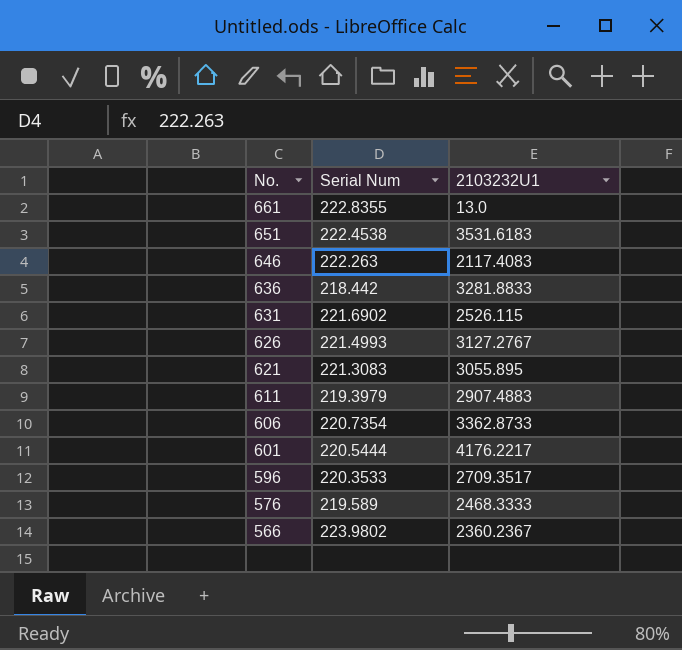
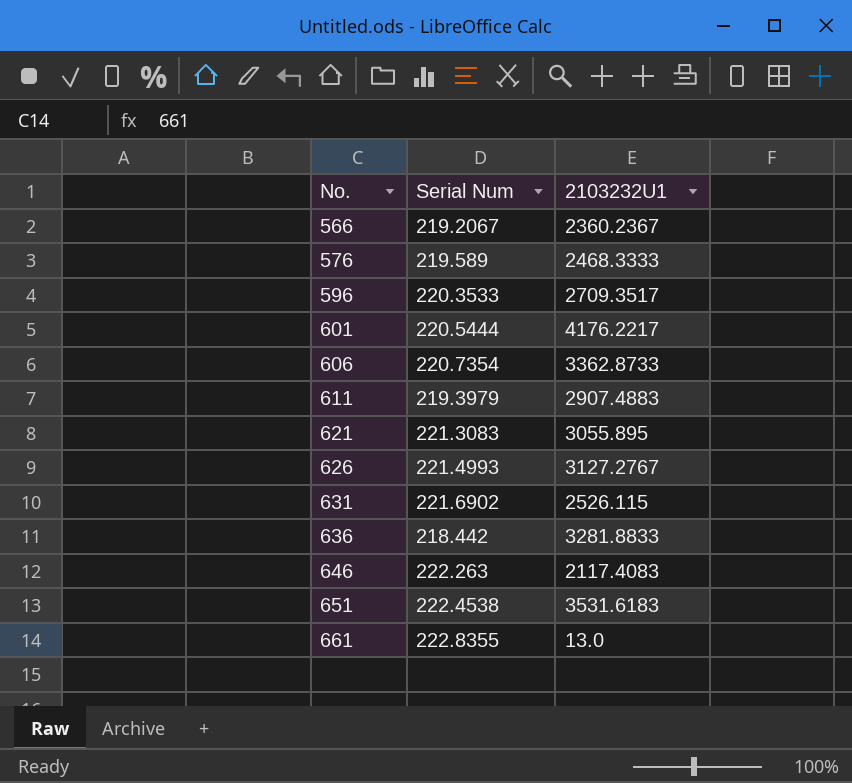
row order: No. descending -> No. ascending
566 | Serial Num: 223.9802 -> 219.2067

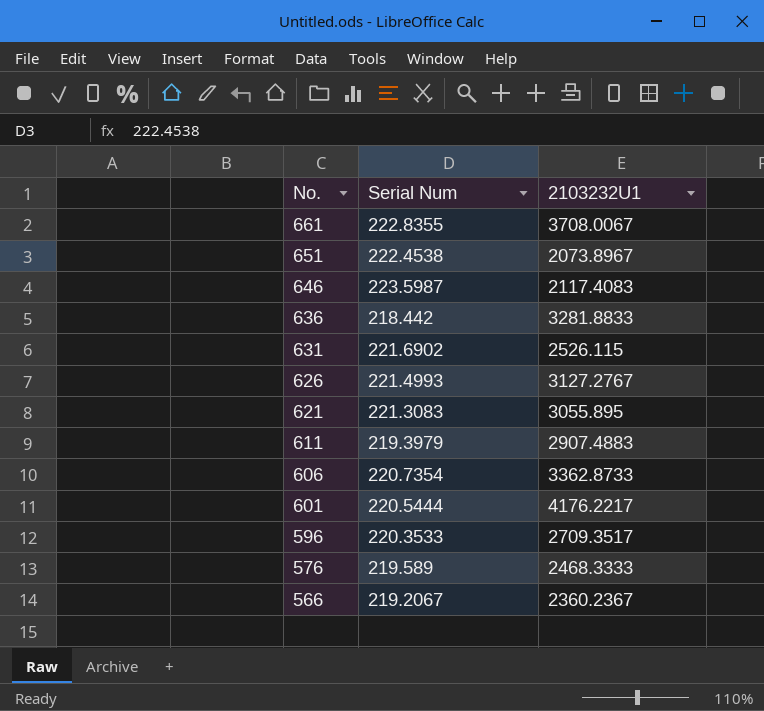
row order: No. ascending -> No. descending
661 | 2103232U1: 13.0 -> 3708.0067
651 | 2103232U1: 3531.6183 -> 2073.8967
646 | Serial Num: 222.263 -> 223.5987

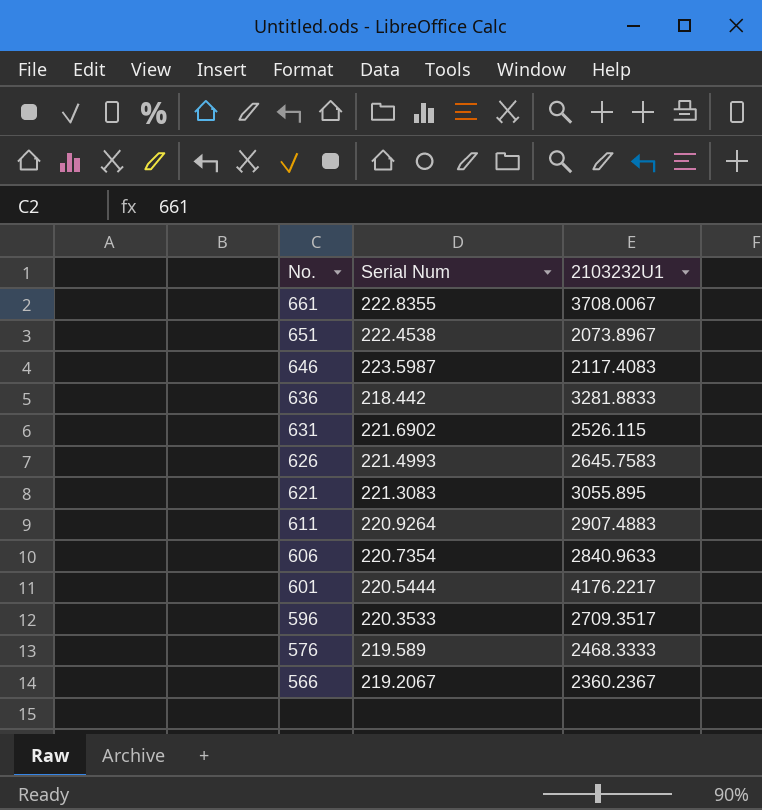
626 | 2103232U1: 3127.2767 -> 2645.7583
611 | Serial Num: 219.3979 -> 220.9264
606 | 2103232U1: 3362.8733 -> 2840.9633

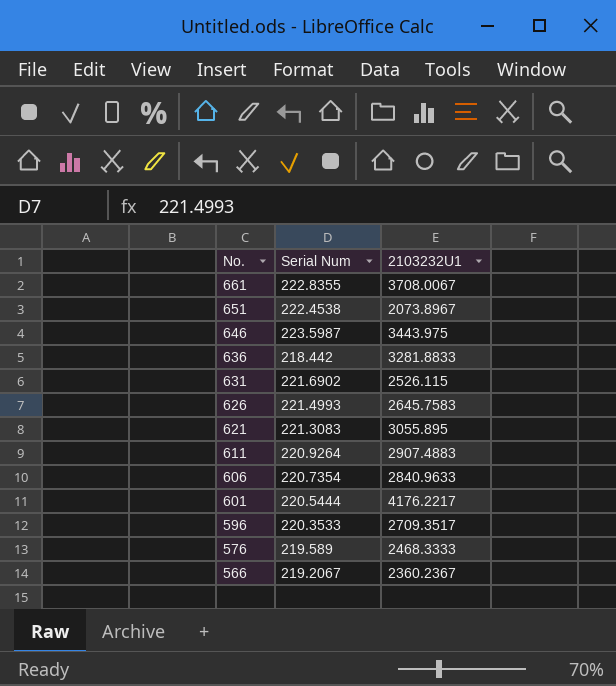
646 | 2103232U1: 2117.4083 -> 3443.975

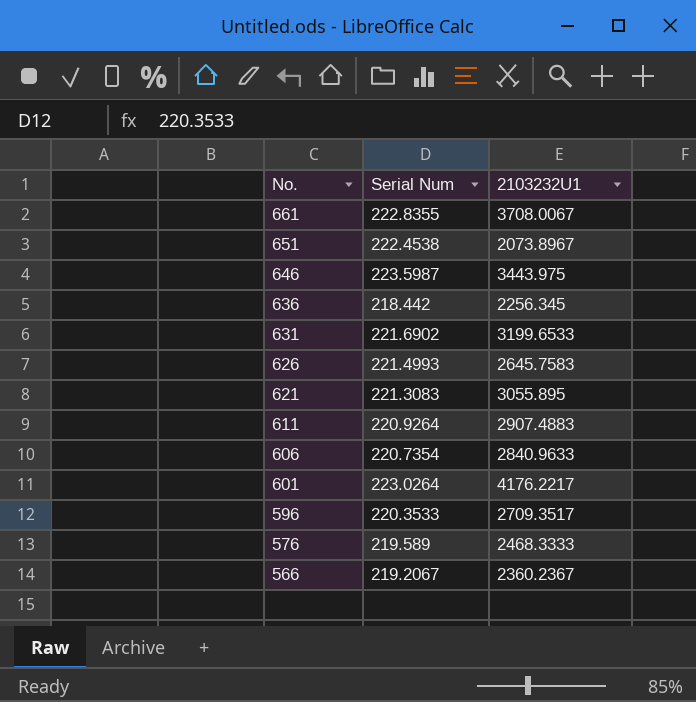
636 | 2103232U1: 3281.8833 -> 2256.345
631 | 2103232U1: 2526.115 -> 3199.6533
601 | Serial Num: 220.5444 -> 223.0264

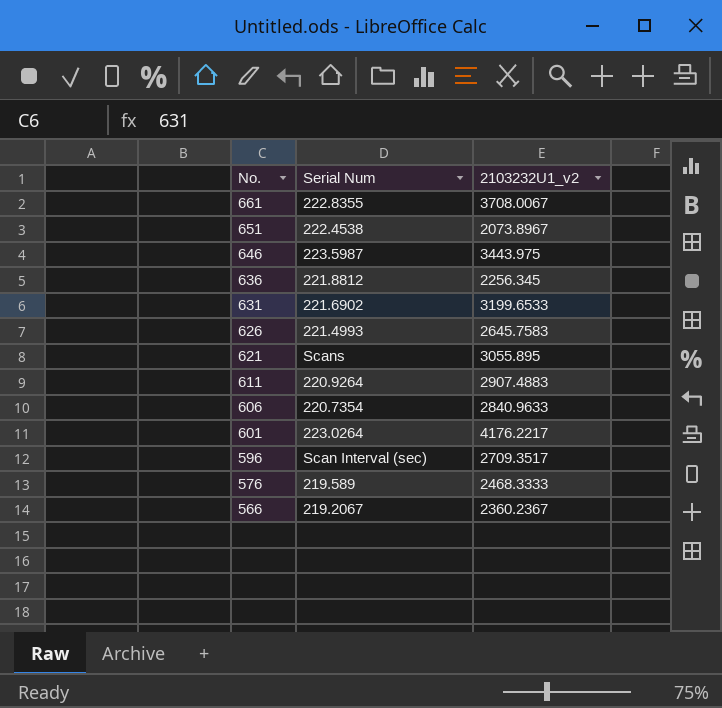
column name: 2103232U1 -> 2103232U1_v2
636 | Serial Num: 218.442 -> 221.8812
621 | Serial Num: 221.3083 -> Scans
596 | Serial Num: 220.3533 -> Scan Interval (sec)

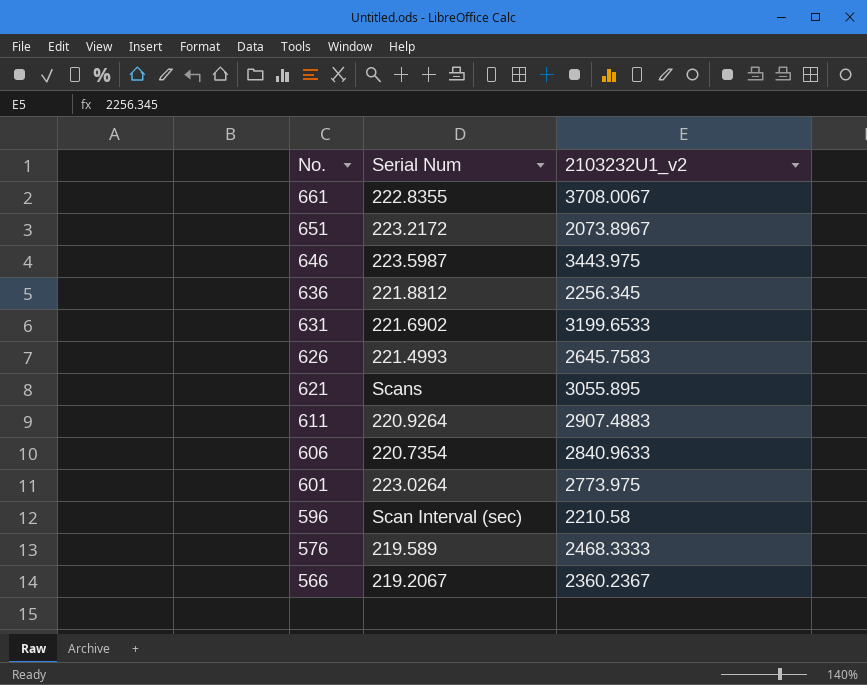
651 | Serial Num: 222.4538 -> 223.2172
601 | 2103232U1_v2: 4176.2217 -> 2773.975
596 | 2103232U1_v2: 2709.3517 -> 2210.58

